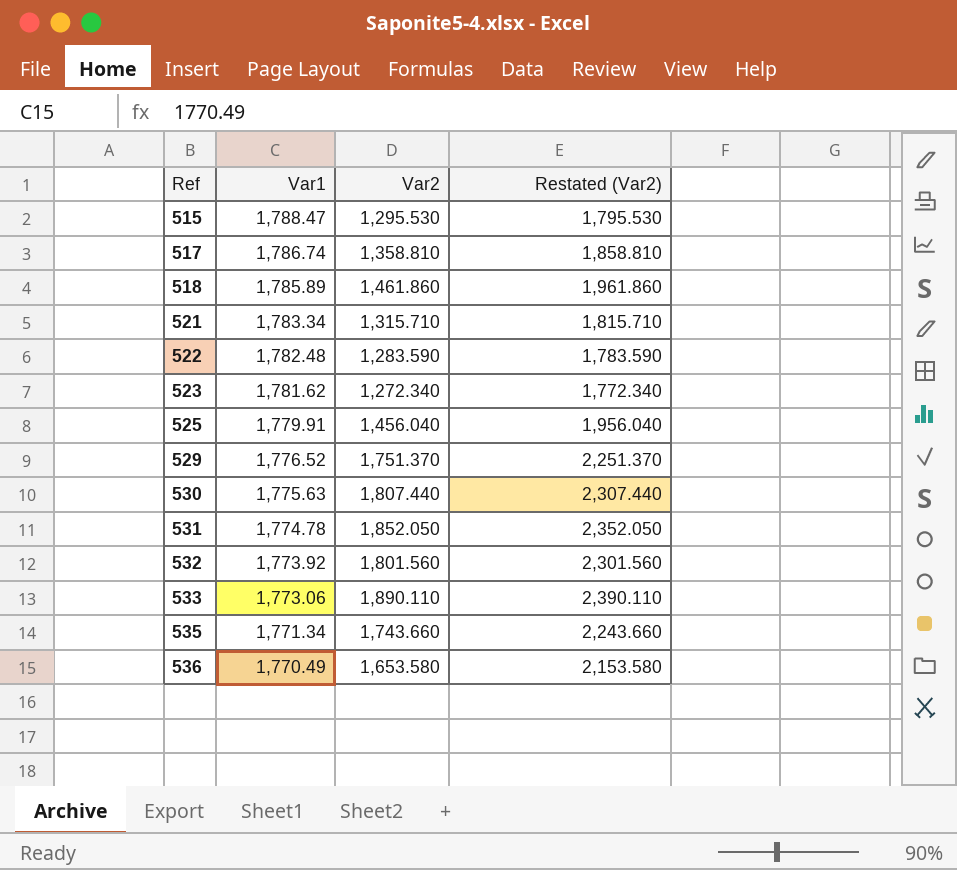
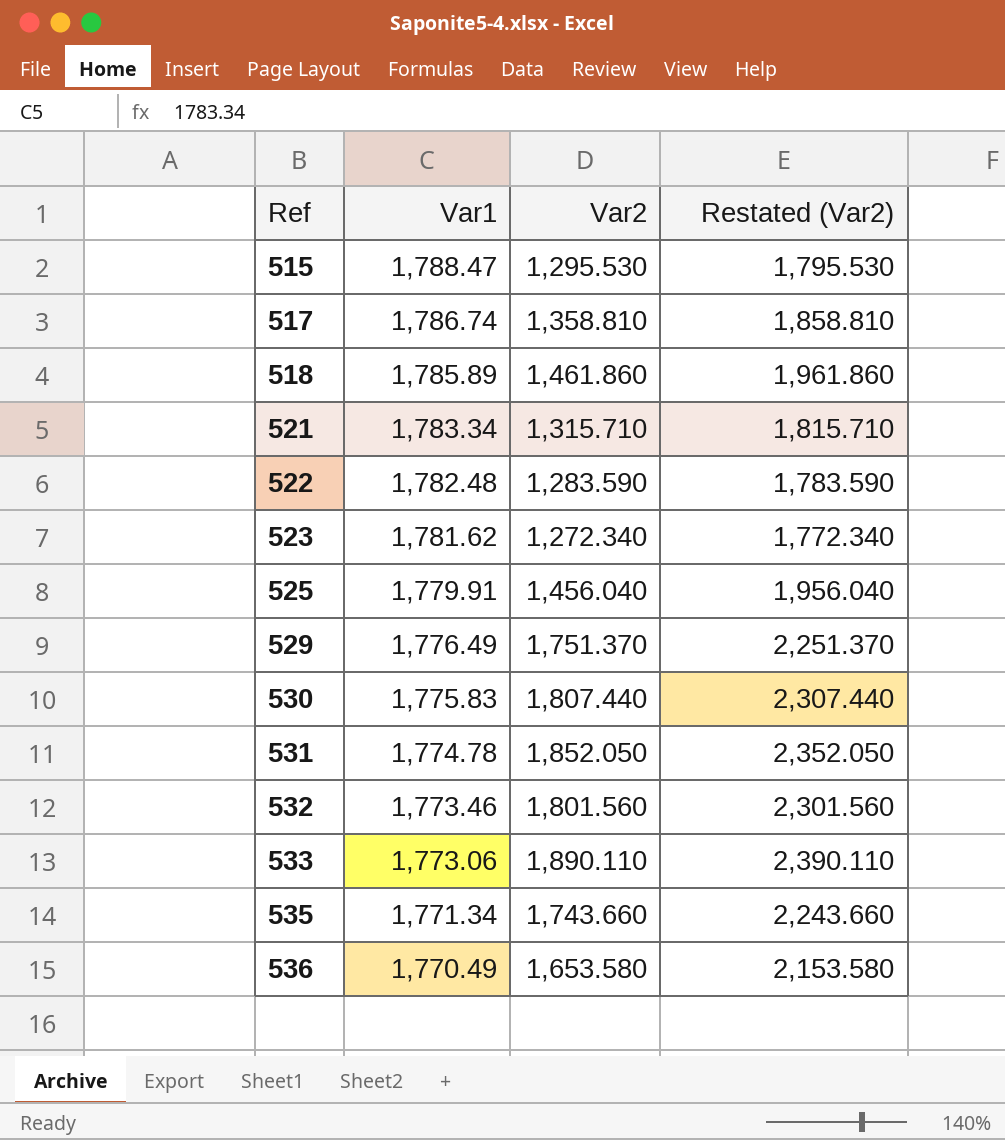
529 | Var1: 1,776.52 -> 1,776.49
530 | Var1: 1,775.63 -> 1,775.83
532 | Var1: 1,773.92 -> 1,773.46

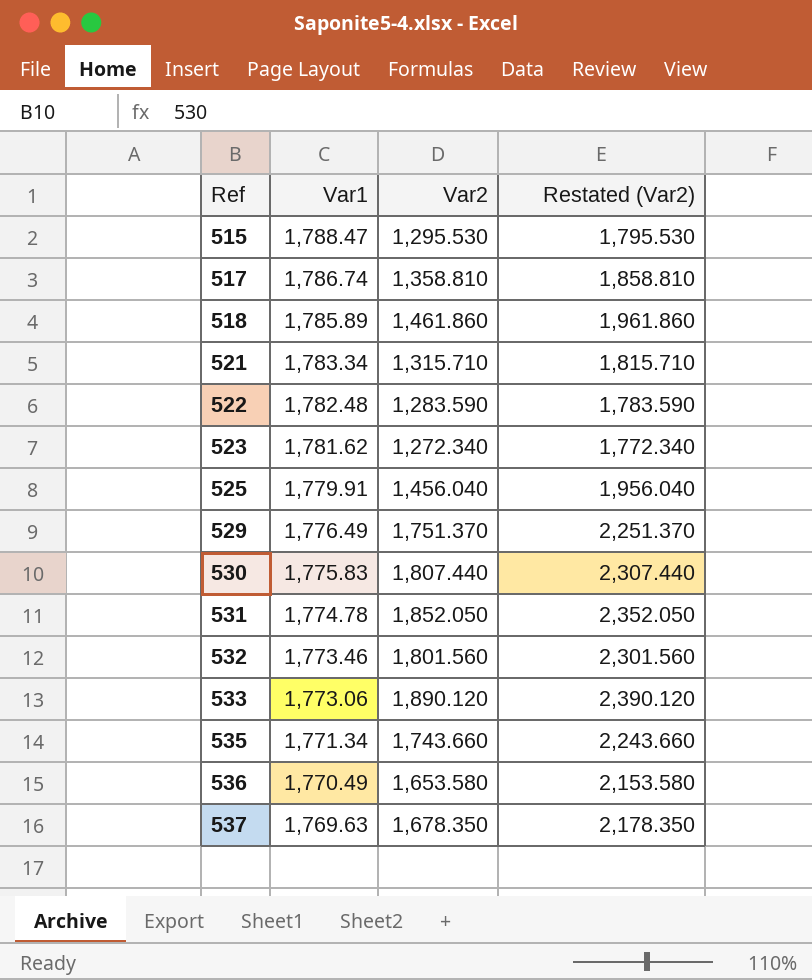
533 | Var2: 1,890.110 -> 1,890.120
533 | Restated (Var2): 2,390.110 -> 2,390.120
row 537: none -> 1,769.63 | 1,678.350 | 2,178.350

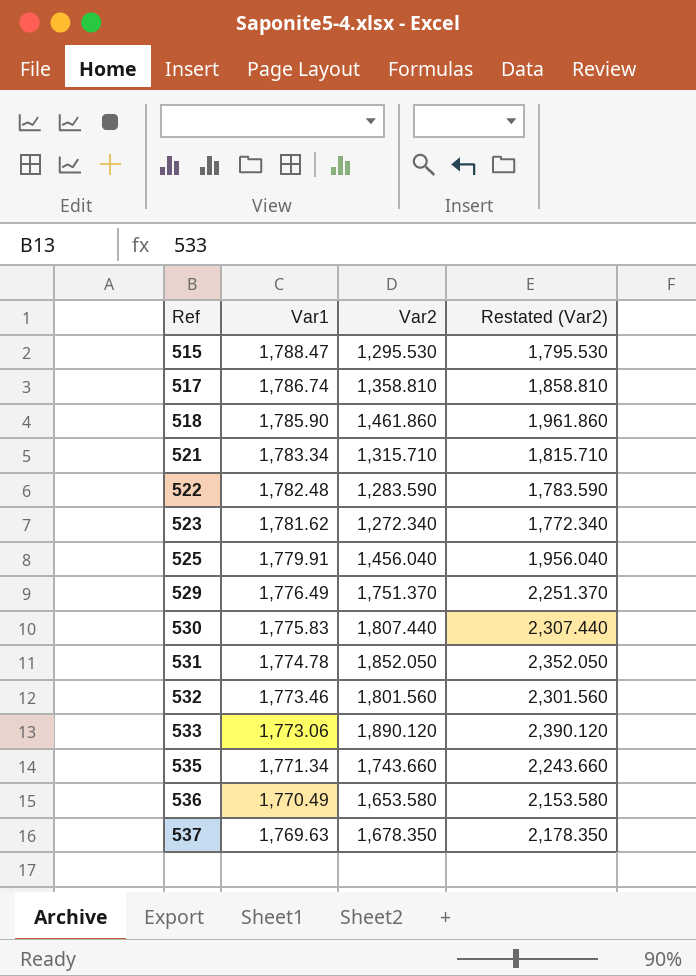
518 | Var1: 1,785.89 -> 1,785.90

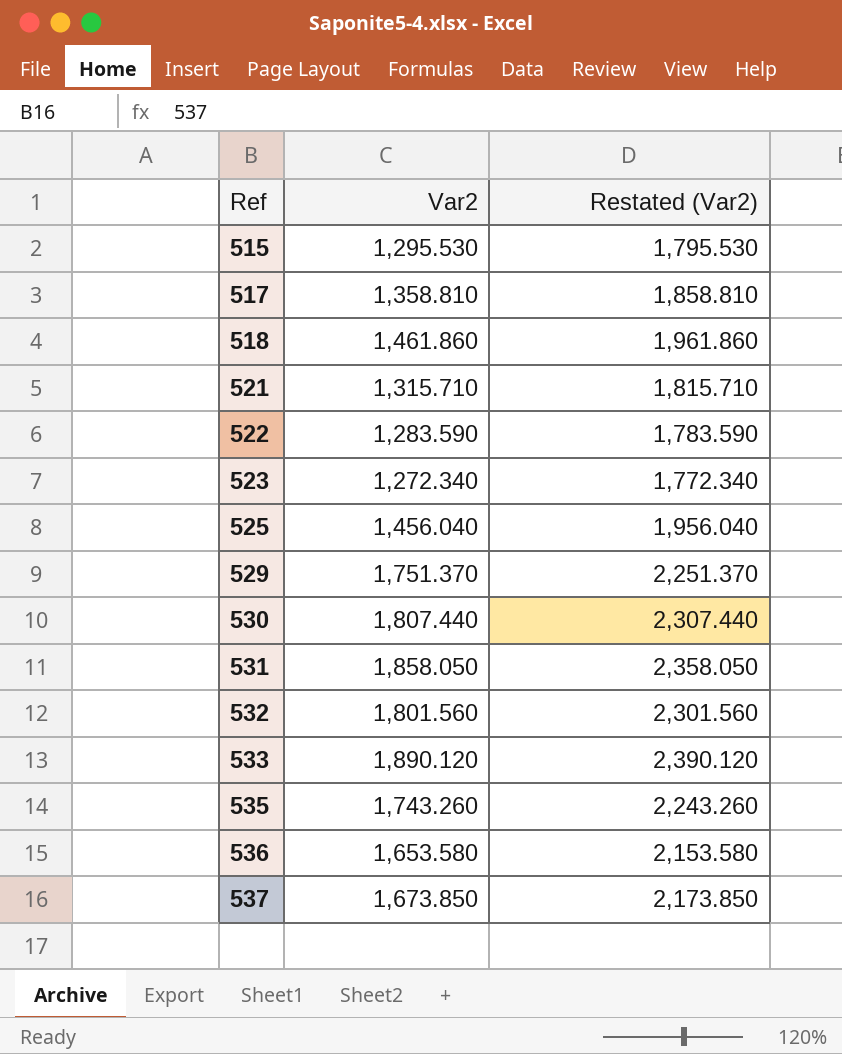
column Var1 | position: 2 -> none
531 | Var2: 1,852.050 -> 1,858.050
531 | Restated (Var2): 2,352.050 -> 2,358.050
535 | Var2: 1,743.660 -> 1,743.260
535 | Restated (Var2): 2,243.660 -> 2,243.260
537 | Var2: 1,678.350 -> 1,673.850
537 | Restated (Var2): 2,178.350 -> 2,173.850

